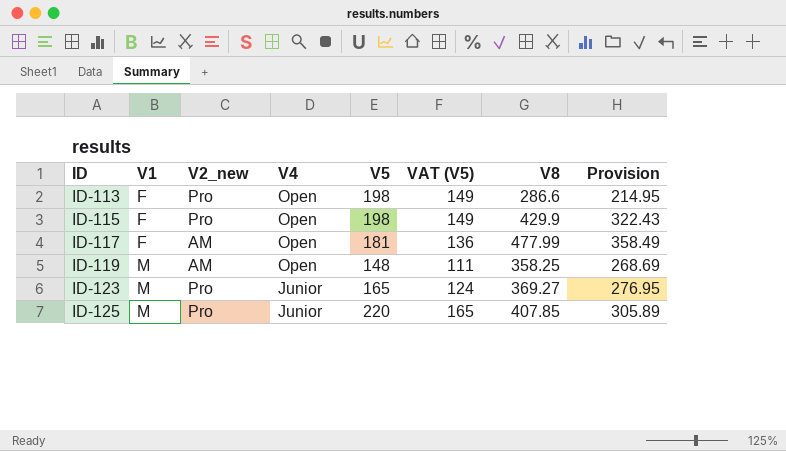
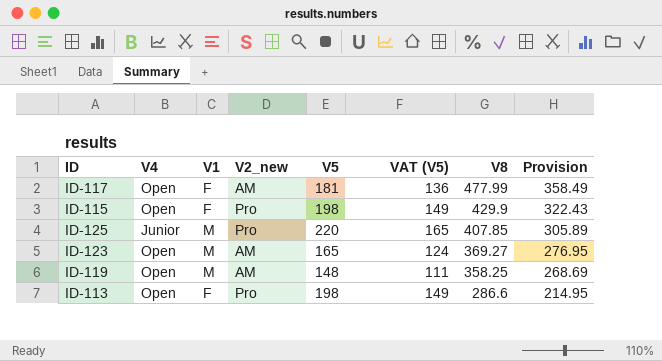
row order: ID ascending -> V8 descending
column V4 | position: 4 -> 2
ID-123 | V4: Junior -> Open
ID-123 | V2_new: Pro -> AM

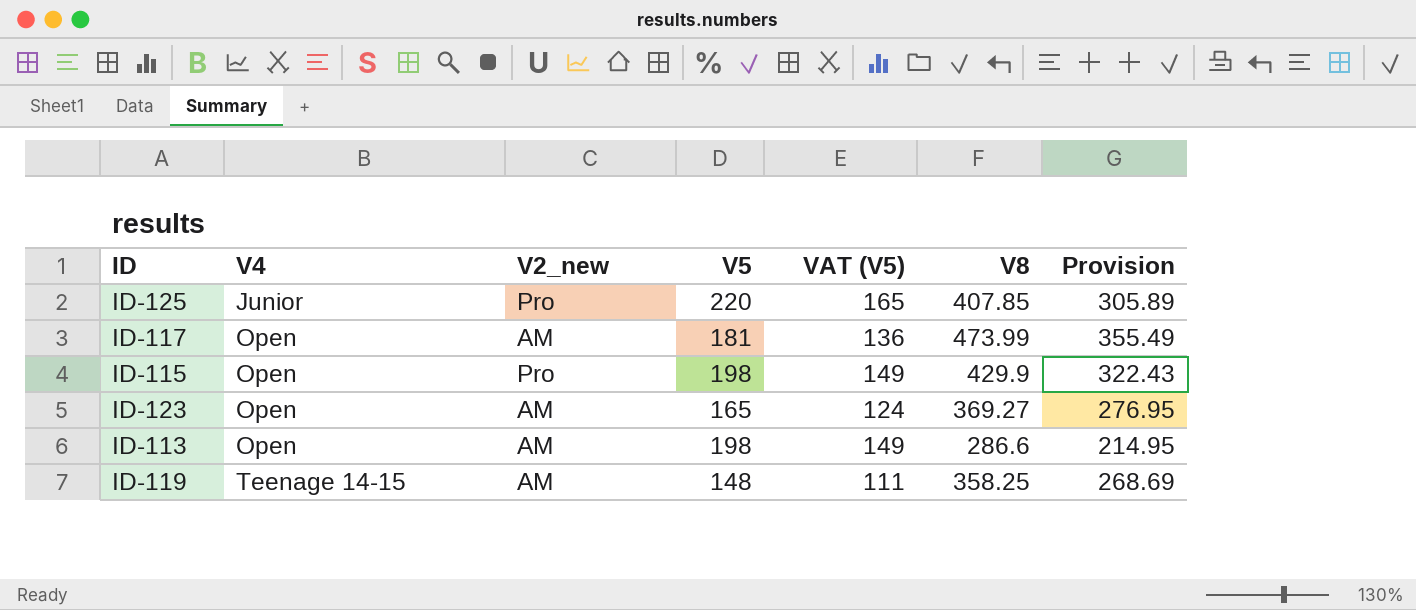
row order: V8 descending -> V4 ascending
column V1 | position: 3 -> none
ID-117 | V8: 477.99 -> 473.99
ID-117 | Provision: 358.49 -> 355.49
ID-113 | V2_new: Pro -> AM
ID-119 | V4: Open -> Teenage 14-15

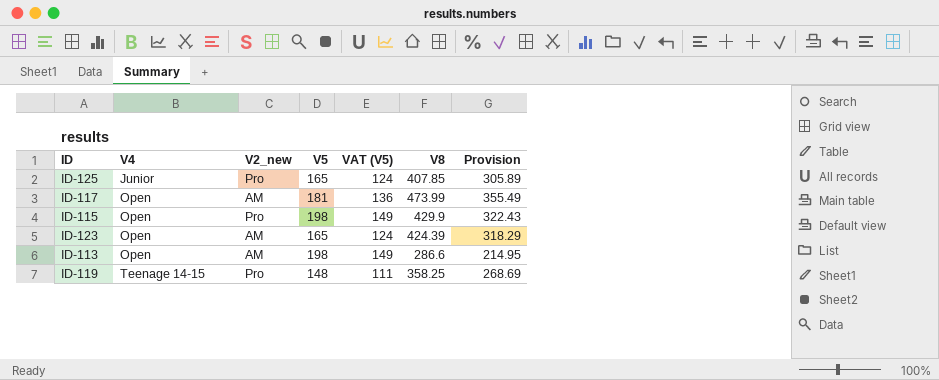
ID-125 | V5: 220 -> 165
ID-125 | VAT (V5): 165 -> 124
ID-123 | V8: 369.27 -> 424.39
ID-123 | Provision: 276.95 -> 318.29
ID-119 | V2_new: AM -> Pro

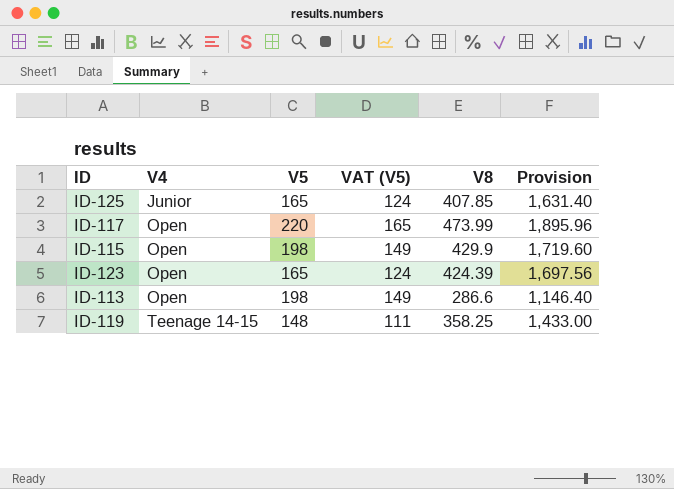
column V2_new | position: 3 -> none
column Provision | formula: [V8] * 0.75 -> [V8] * 4
ID-117 | V5: 181 -> 220
ID-117 | VAT (V5): 136 -> 165

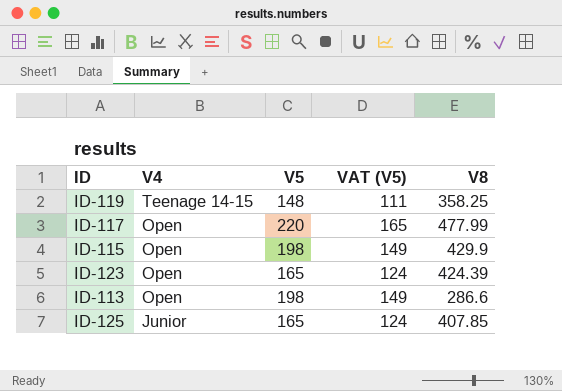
row order: V4 ascending -> V4 descending
column Provision | formula: [V8] * 4 -> none
ID-117 | V8: 473.99 -> 477.99

